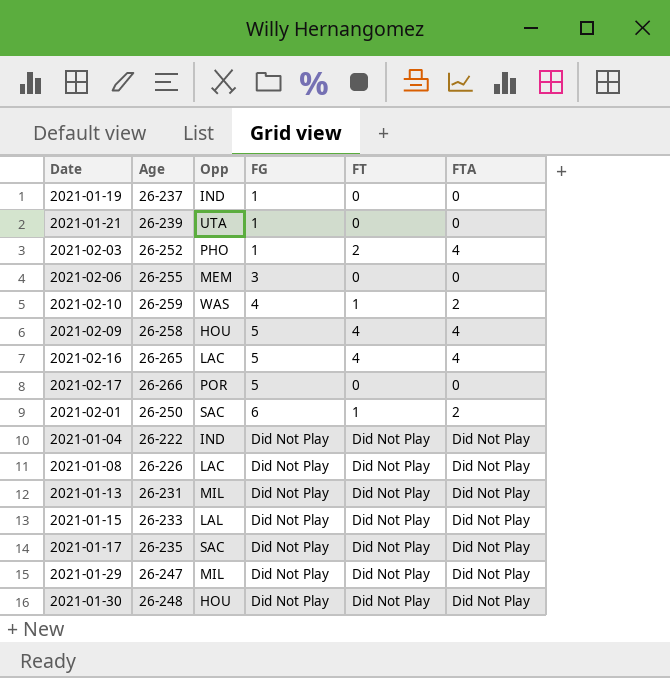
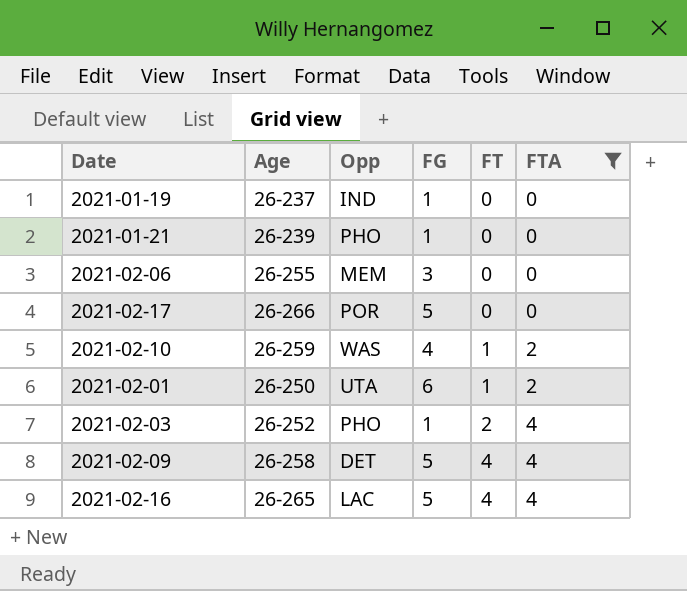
filter: none -> FTA != Did Not Play
row order: FG ascending -> FT ascending
2021-01-21 | Opp: UTA -> PHO
2021-02-01 | Opp: SAC -> UTA
2021-02-09 | Opp: HOU -> DET

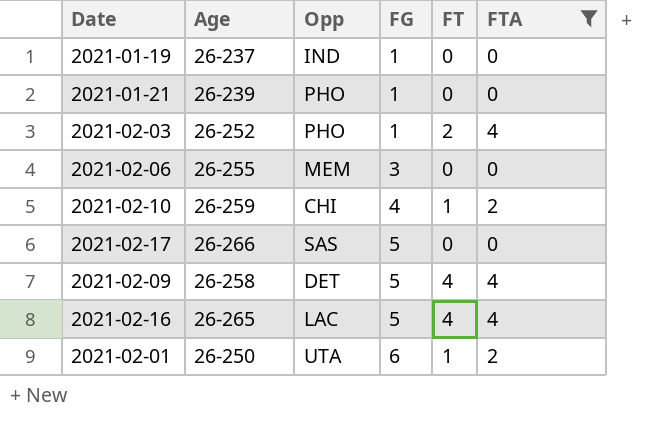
row order: FT ascending -> FG ascending
2021-02-10 | Opp: WAS -> CHI
2021-02-17 | Opp: POR -> SAS

